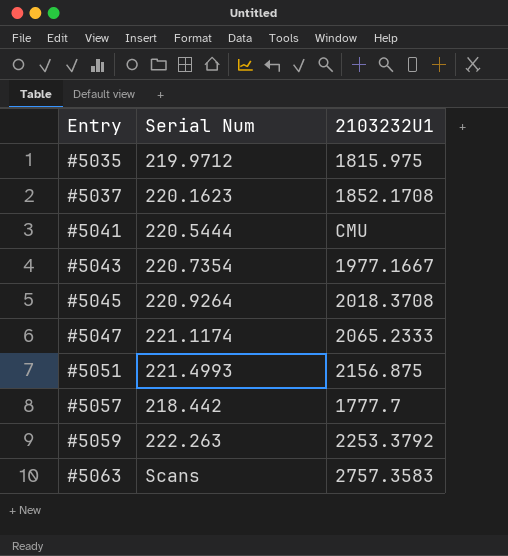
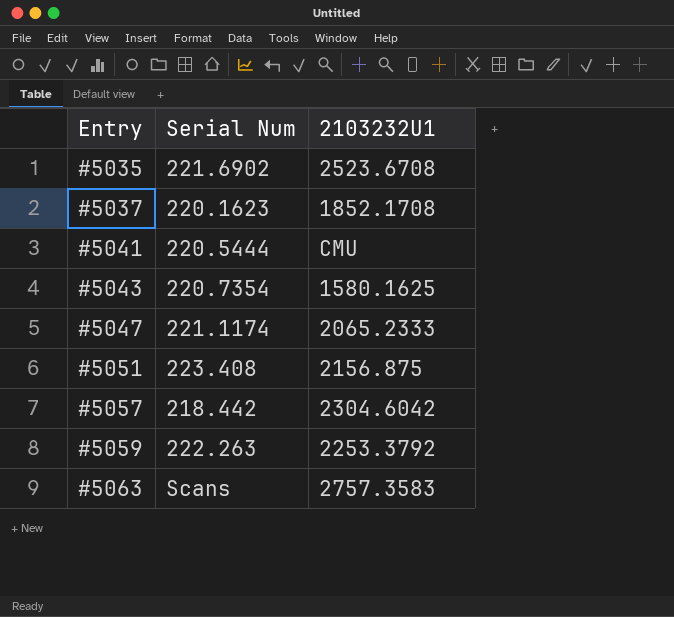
row #5045: 220.9264 | 2018.3708 -> none
#5035 | Serial Num: 219.9712 -> 221.6902
#5035 | 2103232U1: 1815.975 -> 2523.6708
#5043 | 2103232U1: 1977.1667 -> 1580.1625
#5051 | Serial Num: 221.4993 -> 223.408
#5057 | 2103232U1: 1777.7 -> 2304.6042

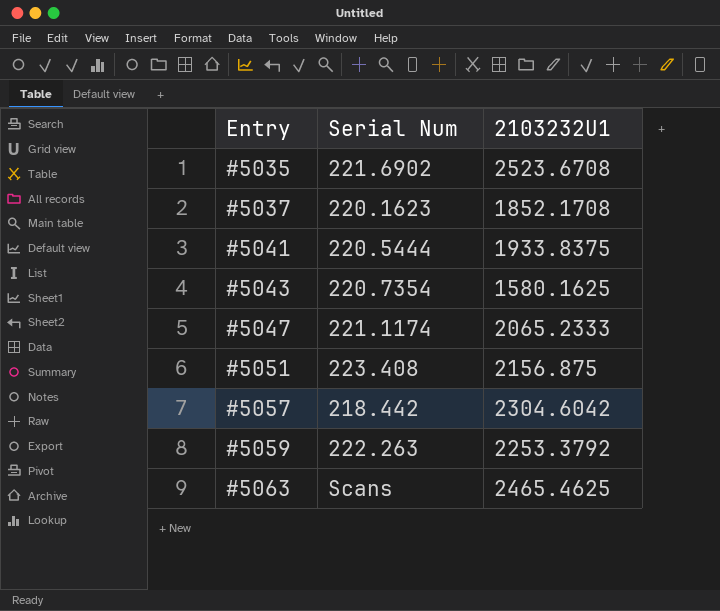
#5041 | 2103232U1: CMU -> 1933.8375
#5063 | 2103232U1: 2757.3583 -> 2465.4625

